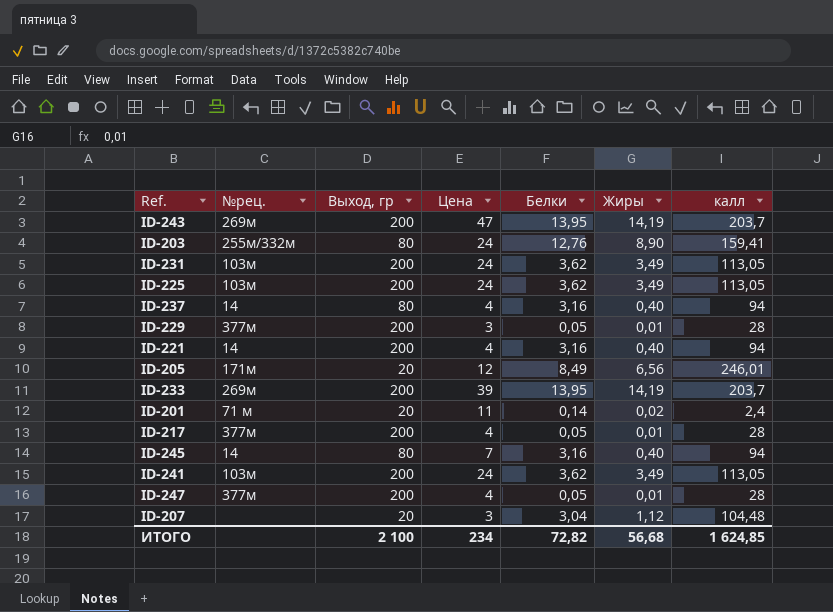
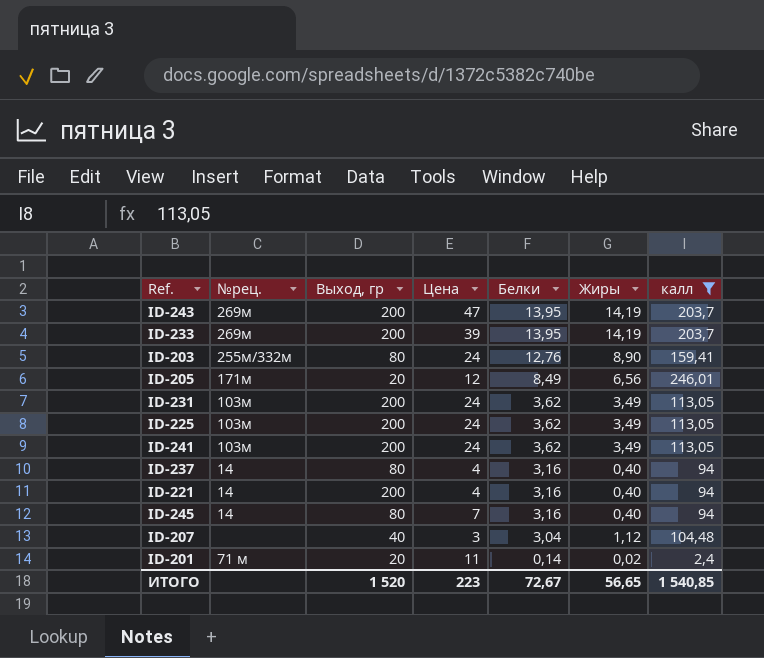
filter: none -> калл != 28
row order: none -> Белки descending
ID-207 | Выход, гр: 20 -> 40
ИТОГО | Выход, гр: 2 100 -> 1 520
ИТОГО | Цена: 234 -> 223
ИТОГО | Белки: 72,82 -> 72,67
ИТОГО | Жиры: 56,68 -> 56,65
ИТОГО | калл: 1 624,85 -> 1 540,85

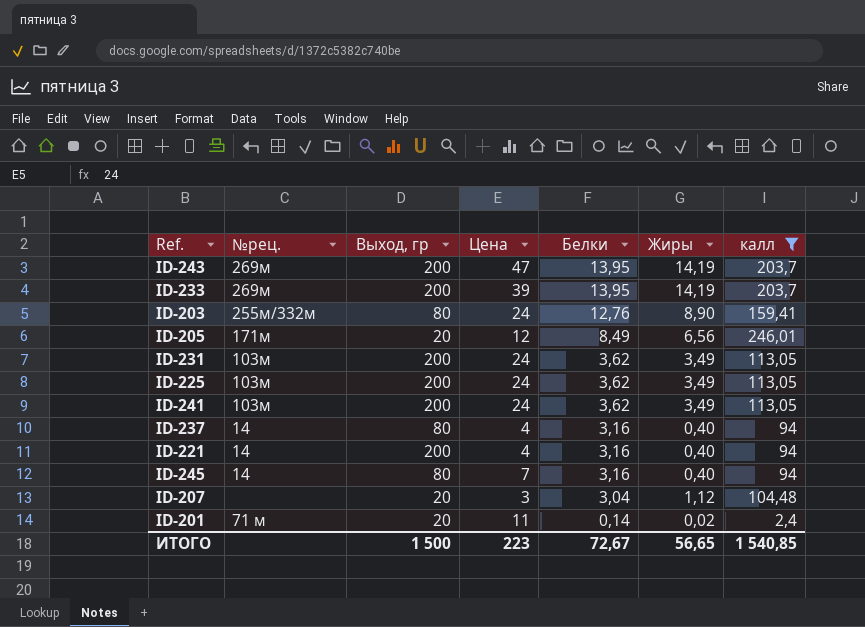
ID-207 | Выход, гр: 40 -> 20
ИТОГО | Выход, гр: 1 520 -> 1 500

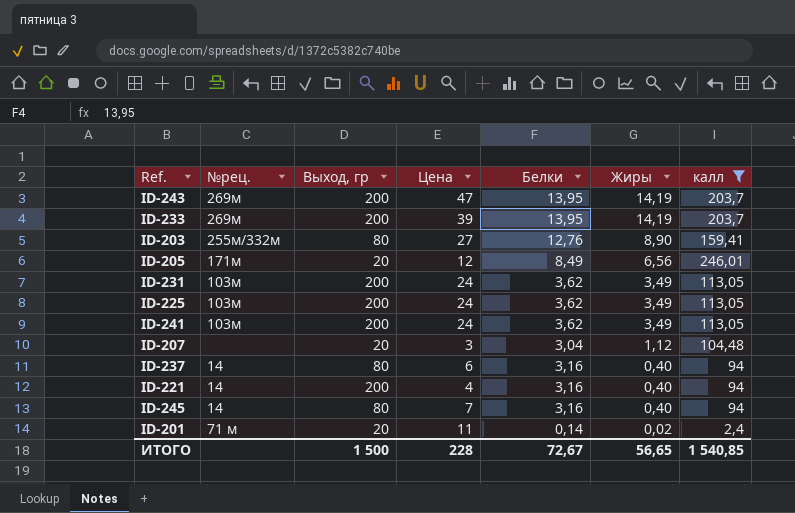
row order: Белки descending -> Жиры descending
ID-203 | Цена: 24 -> 27
ID-237 | Цена: 4 -> 6
ИТОГО | Цена: 223 -> 228

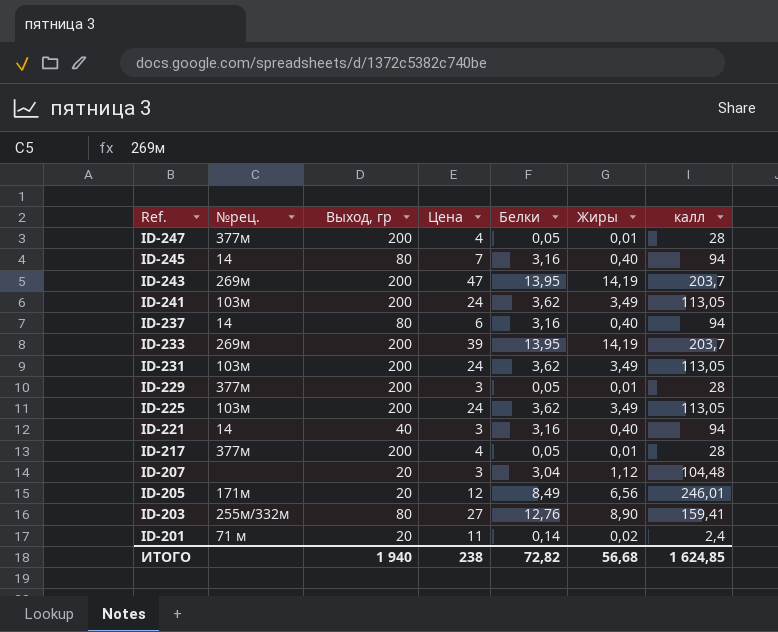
filter: калл != 28 -> none
row order: Жиры descending -> Ref. descending
ID-221 | Выход, гр: 200 -> 40
ID-221 | Цена: 4 -> 3
ИТОГО | Выход, гр: 1 500 -> 1 940
ИТОГО | Цена: 228 -> 238
ИТОГО | Белки: 72,67 -> 72,82
ИТОГО | Жиры: 56,65 -> 56,68
ИТОГО | калл: 1 540,85 -> 1 624,85

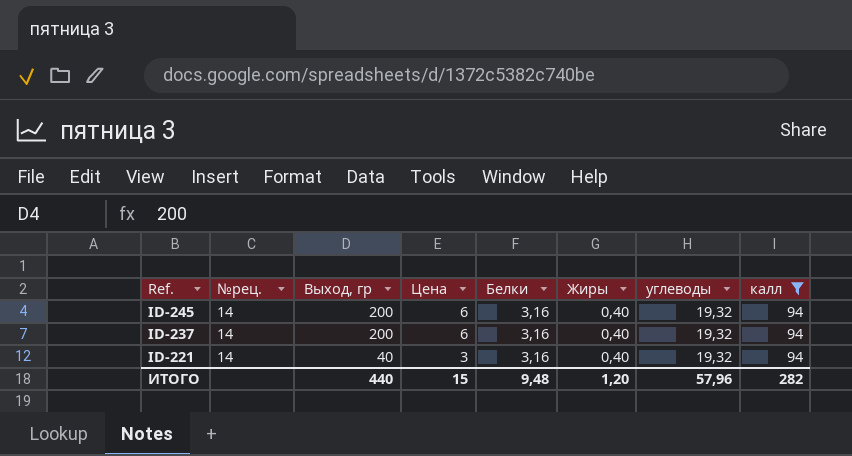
filter: none -> калл = 94
column углеводы | position: none -> 7
ID-245 | Выход, гр: 80 -> 200
ID-245 | Цена: 7 -> 6
ID-237 | Выход, гр: 80 -> 200
ИТОГО | Выход, гр: 1 940 -> 440
ИТОГО | Цена: 238 -> 15
ИТОГО | Белки: 72,82 -> 9,48
ИТОГО | Жиры: 56,68 -> 1,20
ИТОГО | калл: 1 624,85 -> 282

